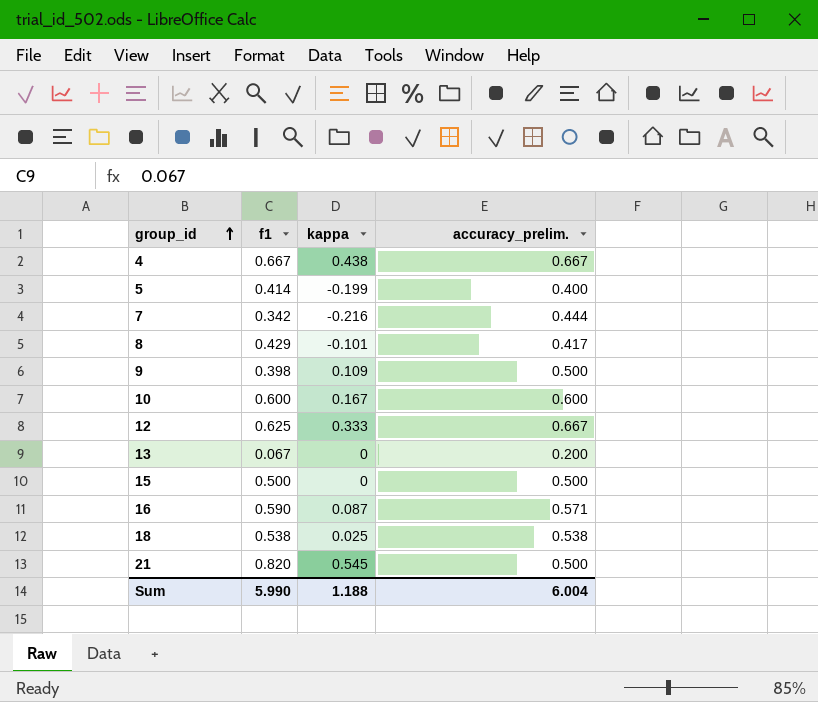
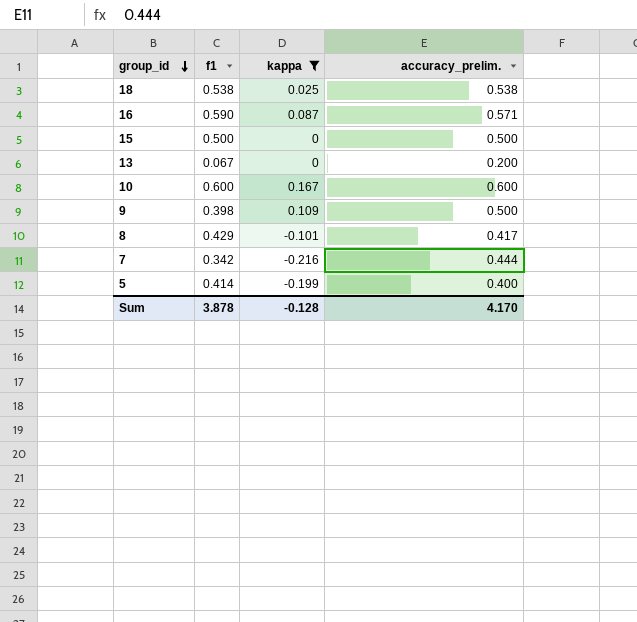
filter: none -> kappa <= 0.167
row order: group_id ascending -> group_id descending
Sum | f1: 5.990 -> 3.878
Sum | kappa: 1.188 -> -0.128
Sum | accuracy_prelim.: 6.004 -> 4.170

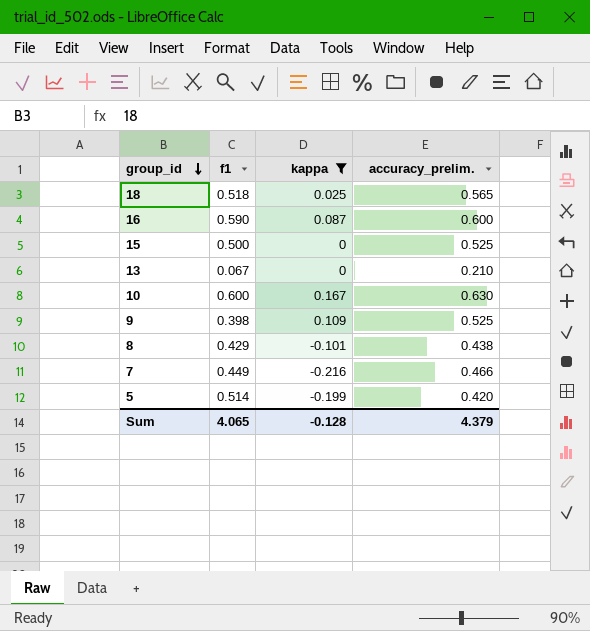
18 | f1: 0.538 -> 0.518
18 | accuracy_prelim.: 0.538 -> 0.565
16 | accuracy_prelim.: 0.571 -> 0.600
15 | accuracy_prelim.: 0.500 -> 0.525
13 | accuracy_prelim.: 0.200 -> 0.210
10 | accuracy_prelim.: 0.600 -> 0.630
9 | accuracy_prelim.: 0.500 -> 0.525
8 | accuracy_prelim.: 0.417 -> 0.438
7 | f1: 0.342 -> 0.449
7 | accuracy_prelim.: 0.444 -> 0.466
5 | f1: 0.414 -> 0.514
5 | accuracy_prelim.: 0.400 -> 0.420
Sum | f1: 3.878 -> 4.065
Sum | accuracy_prelim.: 4.170 -> 4.379

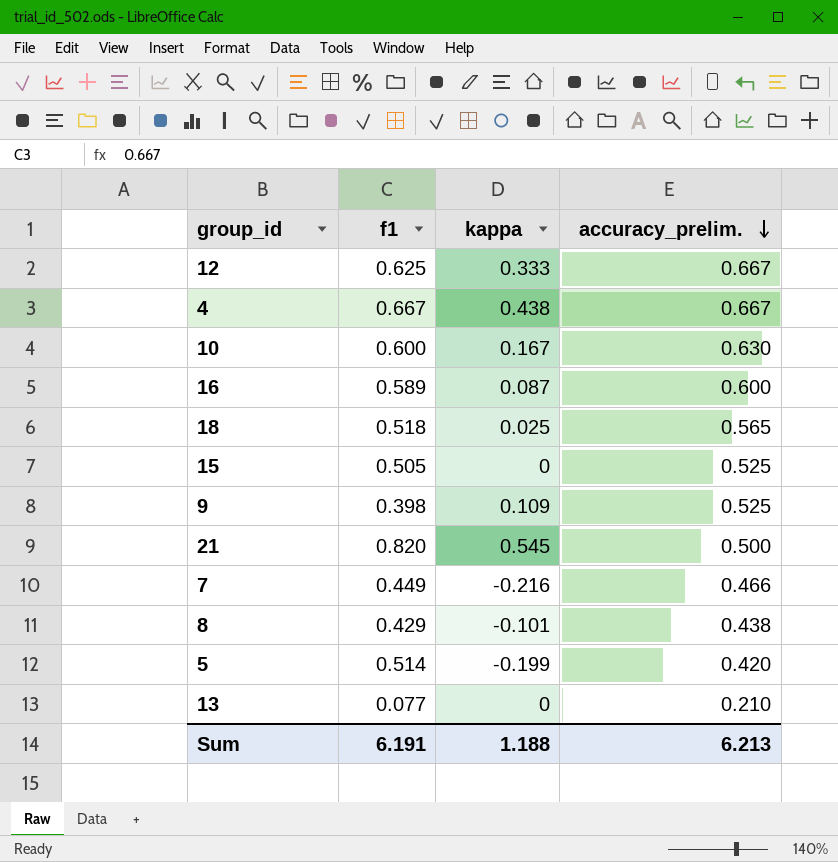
filter: kappa <= 0.167 -> none
row order: group_id descending -> accuracy_prelim. descending
16 | f1: 0.590 -> 0.589
15 | f1: 0.500 -> 0.505
13 | f1: 0.067 -> 0.077
Sum | f1: 4.065 -> 6.191
Sum | kappa: -0.128 -> 1.188
Sum | accuracy_prelim.: 4.379 -> 6.213

